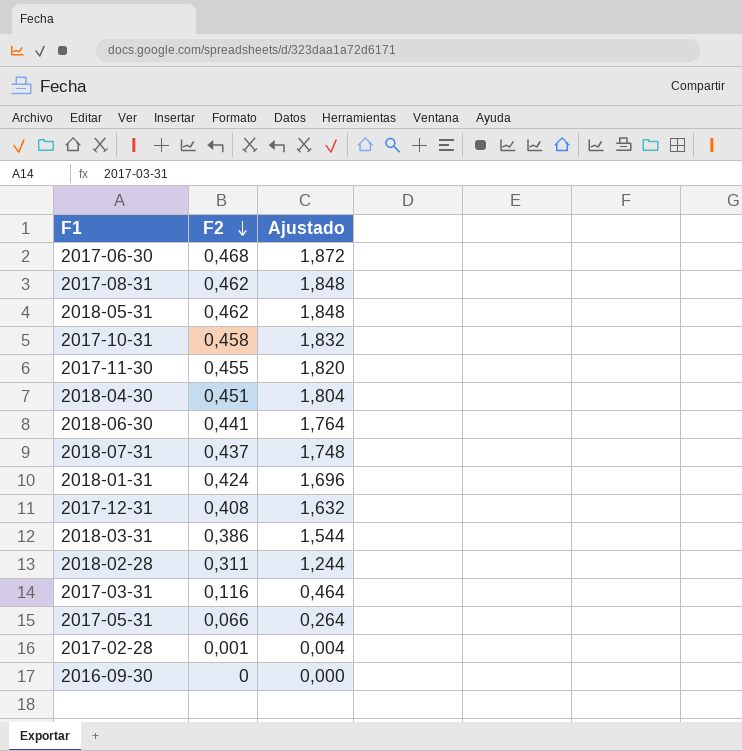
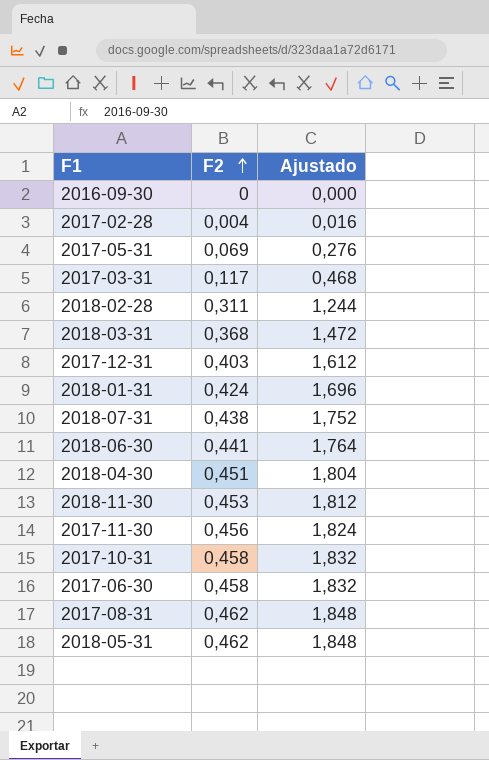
row order: F2 descending -> F2 ascending
2017-02-28 | F2: 0,001 -> 0,004
2017-02-28 | Ajustado: 0,004 -> 0,016
2017-05-31 | F2: 0,066 -> 0,069
2017-05-31 | Ajustado: 0,264 -> 0,276
2017-03-31 | F2: 0,116 -> 0,117
2017-03-31 | Ajustado: 0,464 -> 0,468
2018-03-31 | F2: 0,386 -> 0,368
2018-03-31 | Ajustado: 1,544 -> 1,472
2017-12-31 | F2: 0,408 -> 0,403
2017-12-31 | Ajustado: 1,632 -> 1,612
2018-07-31 | F2: 0,437 -> 0,438
2018-07-31 | Ajustado: 1,748 -> 1,752
row 2018-11-30: none -> 0,453 | 1,812
2017-11-30 | F2: 0,455 -> 0,456
2017-11-30 | Ajustado: 1,820 -> 1,824
2017-06-30 | F2: 0,468 -> 0,458
2017-06-30 | Ajustado: 1,872 -> 1,832

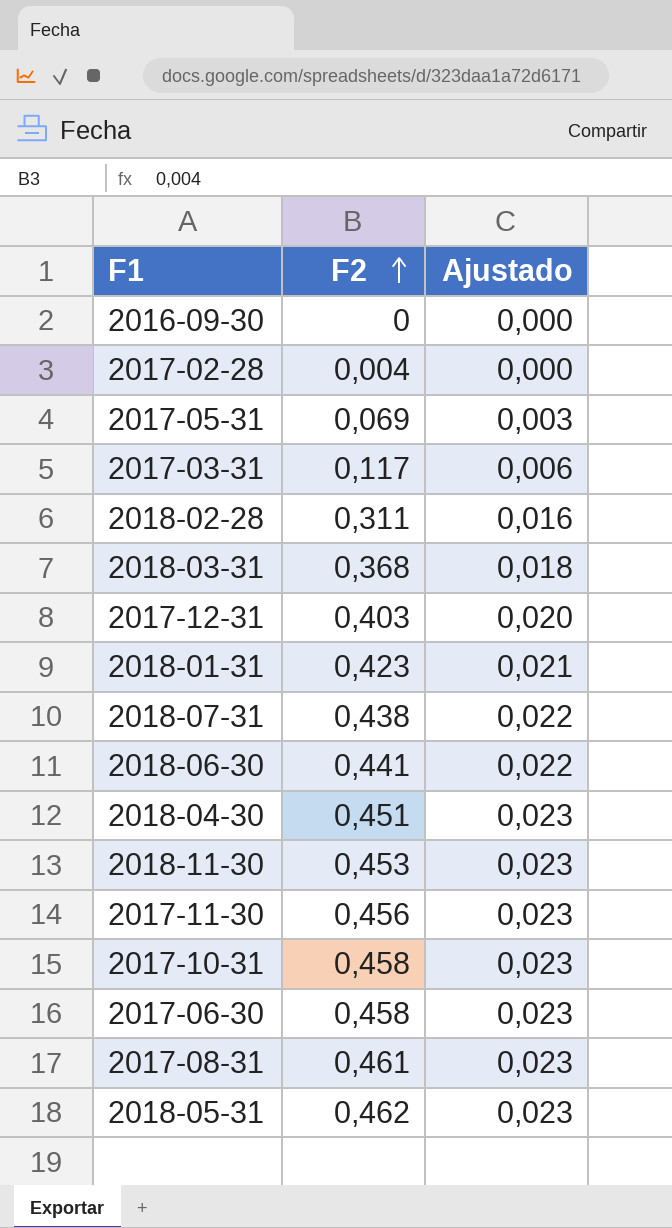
column Ajustado | formula: [F2] * 4 -> [F2] * 0,05
2018-01-31 | F2: 0,424 -> 0,423
2017-08-31 | F2: 0,462 -> 0,461

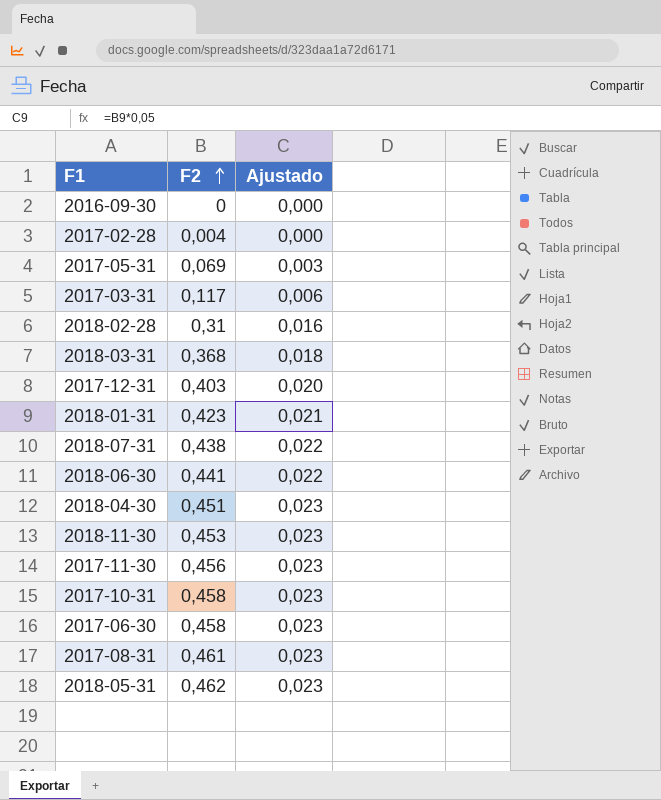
2018-02-28 | F2: 0,311 -> 0,31

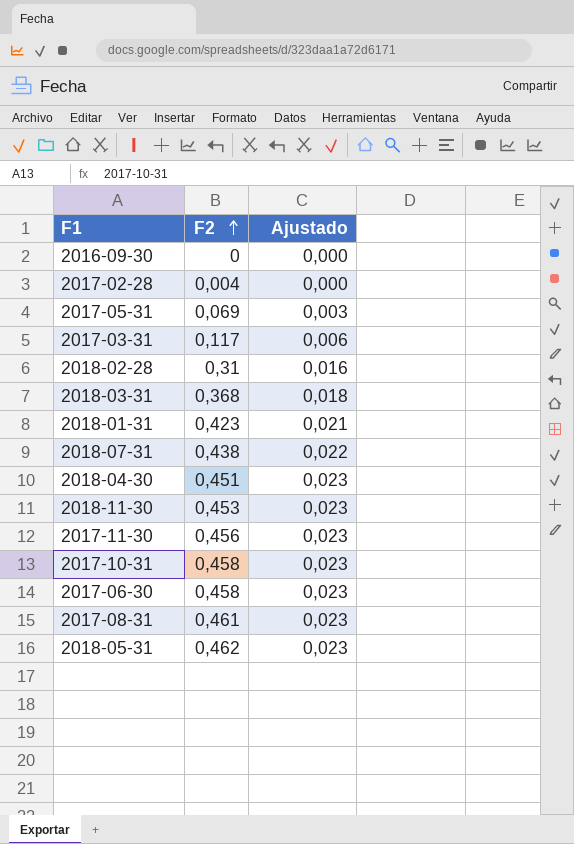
row 2017-12-31: 0,403 | 0,020 -> none
row 2018-06-30: 0,441 | 0,022 -> none

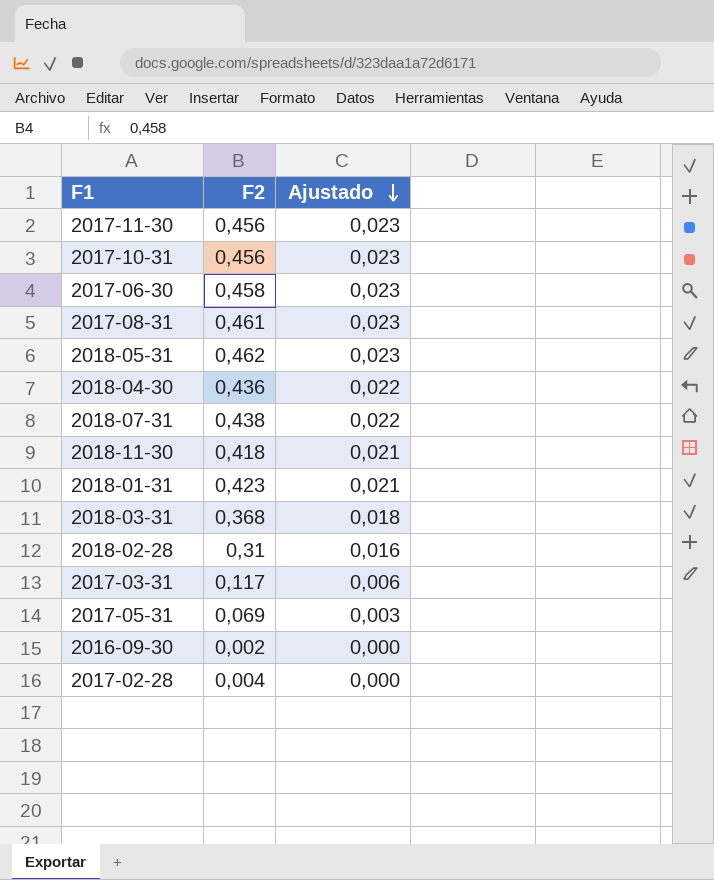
row order: F2 ascending -> Ajustado descending
2017-10-31 | F2: 0,458 -> 0,456
2018-04-30 | F2: 0,451 -> 0,436
2018-04-30 | Ajustado: 0,023 -> 0,022
2018-11-30 | F2: 0,453 -> 0,418
2018-11-30 | Ajustado: 0,023 -> 0,021
2016-09-30 | F2: 0 -> 0,002

